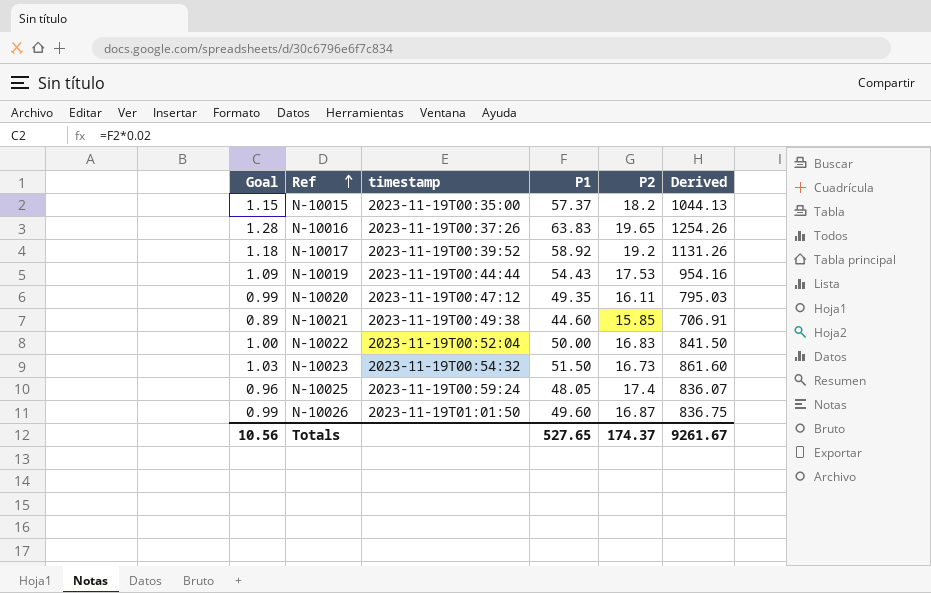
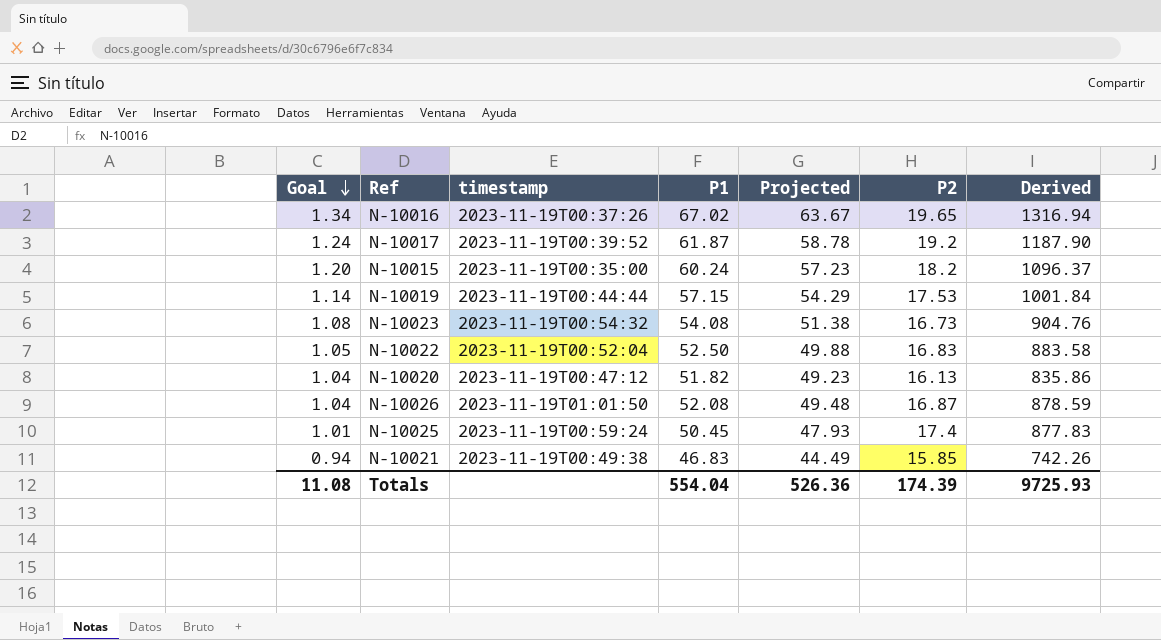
row order: Ref ascending -> Goal descending
column Projected | formula: none -> [P1] * 0.95
N-10016 | Goal: 1.28 -> 1.34
N-10016 | P1: 63.83 -> 67.02
N-10016 | Derived: 1254.26 -> 1316.94
N-10017 | Goal: 1.18 -> 1.24
N-10017 | P1: 58.92 -> 61.87
N-10017 | Derived: 1131.26 -> 1187.90
N-10015 | Goal: 1.15 -> 1.20
N-10015 | P1: 57.37 -> 60.24
N-10015 | Derived: 1044.13 -> 1096.37
N-10019 | Goal: 1.09 -> 1.14
N-10019 | P1: 54.43 -> 57.15
N-10019 | Derived: 954.16 -> 1001.84
N-10023 | Goal: 1.03 -> 1.08
N-10023 | P1: 51.50 -> 54.08
N-10023 | Derived: 861.60 -> 904.76
N-10022 | Goal: 1.00 -> 1.05
N-10022 | P1: 50.00 -> 52.50
N-10022 | Derived: 841.50 -> 883.58
N-10020 | Goal: 0.99 -> 1.04
N-10020 | P1: 49.35 -> 51.82
N-10020 | P2: 16.11 -> 16.13
N-10020 | Derived: 795.03 -> 835.86
N-10026 | Goal: 0.99 -> 1.04
N-10026 | P1: 49.60 -> 52.08
N-10026 | Derived: 836.75 -> 878.59
N-10025 | Goal: 0.96 -> 1.01
N-10025 | P1: 48.05 -> 50.45
N-10025 | Derived: 836.07 -> 877.83
N-10021 | Goal: 0.89 -> 0.94
N-10021 | P1: 44.60 -> 46.83
N-10021 | Derived: 706.91 -> 742.26
Totals | Goal: 10.56 -> 11.08
Totals | P1: 527.65 -> 554.04
Totals | P2: 174.37 -> 174.39
Totals | Derived: 9261.67 -> 9725.93

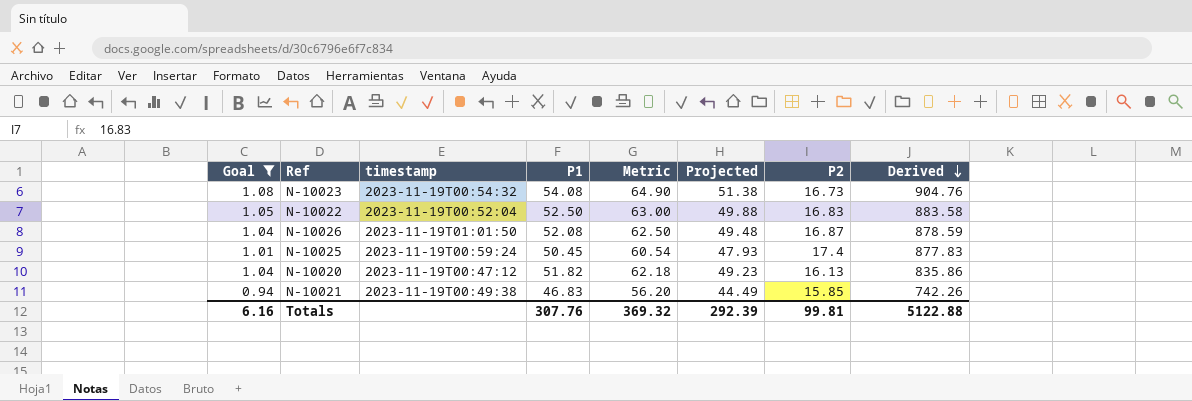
filter: none -> Goal <= 1.08
row order: Goal descending -> Derived descending
column Metric | formula: none -> [P1] * 1.2
Totals | Goal: 11.08 -> 6.16
Totals | P1: 554.04 -> 307.76
Totals | Projected: 526.36 -> 292.39
Totals | P2: 174.39 -> 99.81
Totals | Derived: 9725.93 -> 5122.88

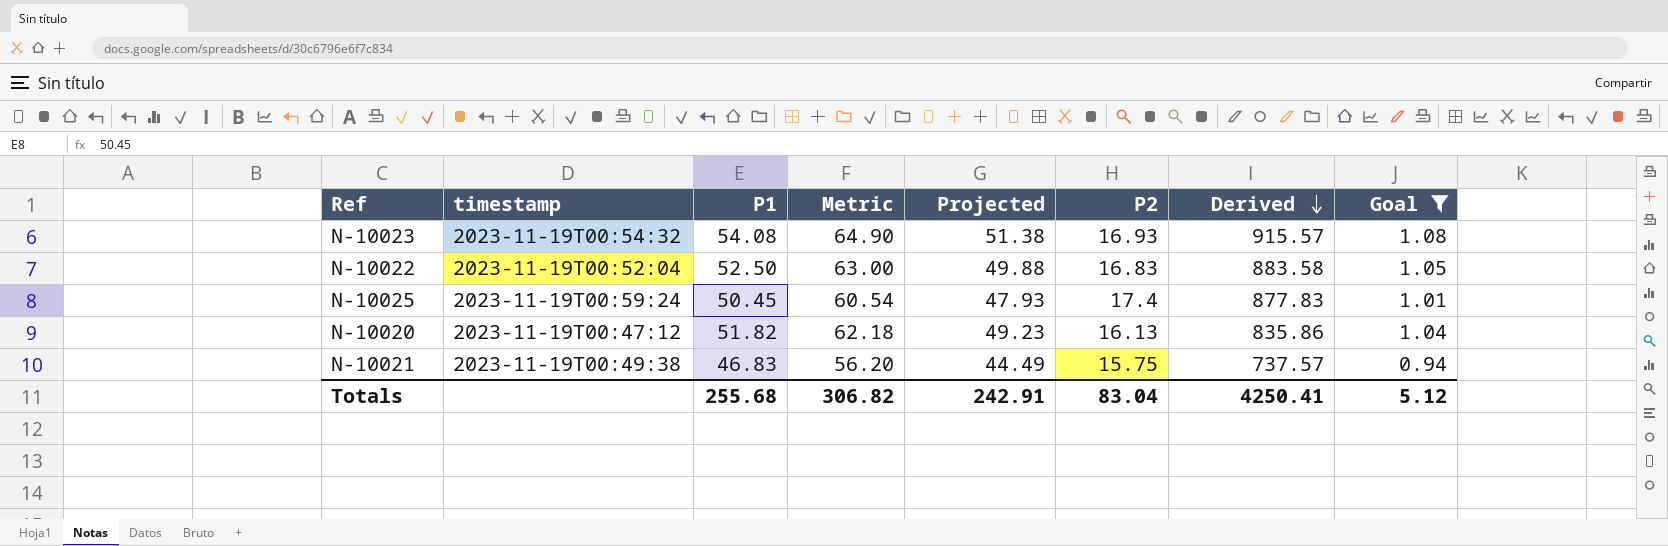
column Goal | position: 1 -> 8
row N-10026: 1.04 | 2023-11-19T01:01:50 | 52.08 | 62.50 | 49.48 | 16.87 | 878.59 -> none
N-10023 | P2: 16.73 -> 16.93
N-10023 | Derived: 904.76 -> 915.57
N-10021 | P2: 15.85 -> 15.75
N-10021 | Derived: 742.26 -> 737.57
Totals | P1: 307.76 -> 255.68
Totals | Metric: 369.32 -> 306.82
Totals | Projected: 292.39 -> 242.91
Totals | P2: 99.81 -> 83.04
Totals | Derived: 5122.88 -> 4250.41
Totals | Goal: 6.16 -> 5.12

